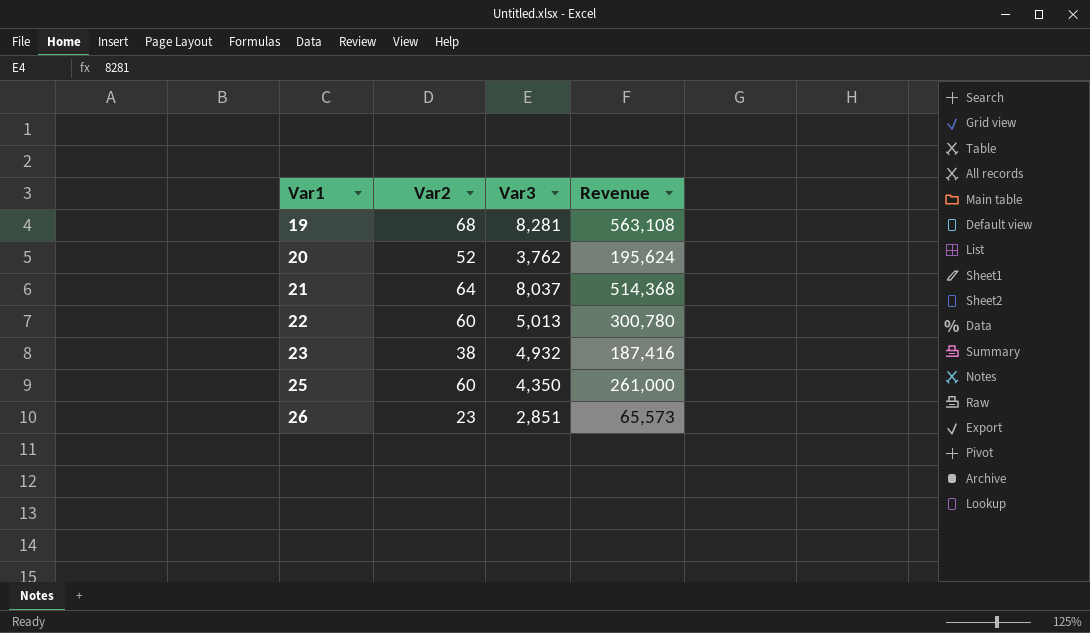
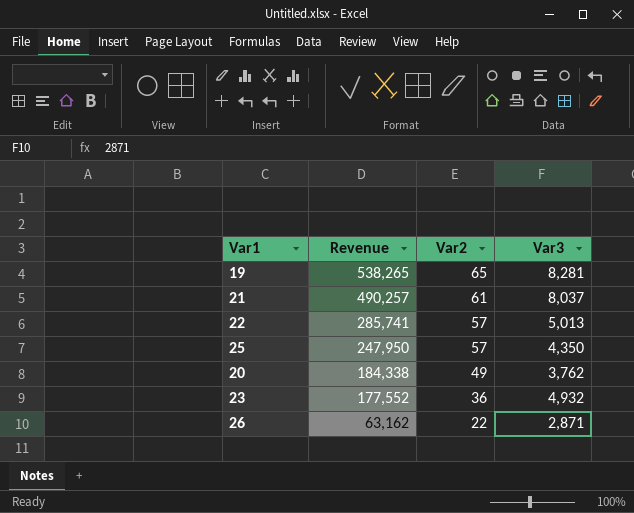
row order: Var1 ascending -> Revenue descending
column Revenue | position: 4 -> 2
19 | Revenue: 563,108 -> 538,265
19 | Var2: 68 -> 65
21 | Revenue: 514,368 -> 490,257
21 | Var2: 64 -> 61
22 | Revenue: 300,780 -> 285,741
22 | Var2: 60 -> 57
25 | Revenue: 261,000 -> 247,950
25 | Var2: 60 -> 57
20 | Revenue: 195,624 -> 184,338
20 | Var2: 52 -> 49
23 | Revenue: 187,416 -> 177,552
23 | Var2: 38 -> 36
26 | Revenue: 65,573 -> 63,162
26 | Var2: 23 -> 22
26 | Var3: 2,851 -> 2,871

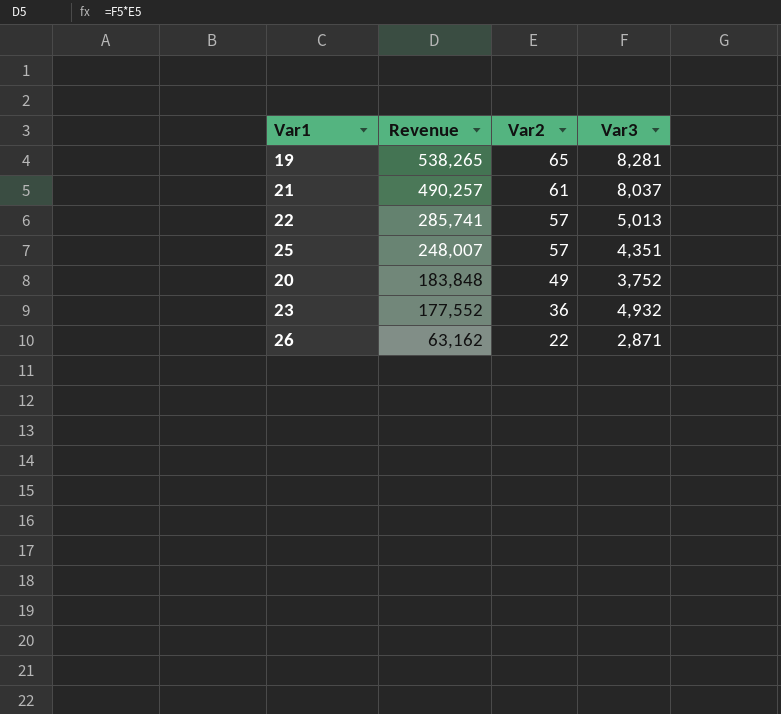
25 | Revenue: 247,950 -> 248,007
25 | Var3: 4,350 -> 4,351
20 | Revenue: 184,338 -> 183,848
20 | Var3: 3,762 -> 3,752

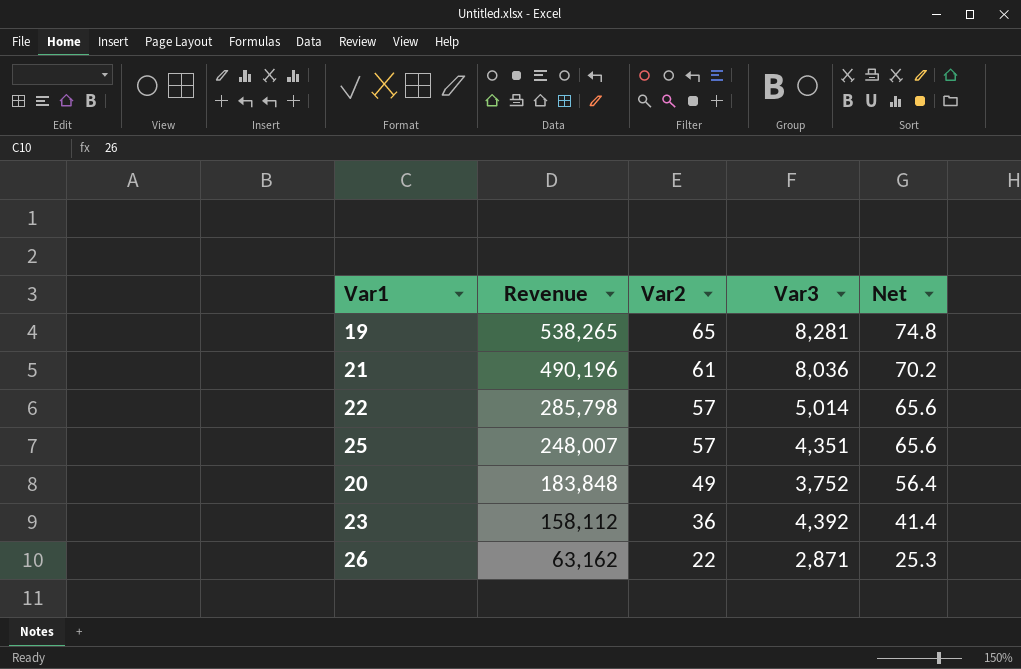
column Net | formula: none -> [Var2] * 1.15
21 | Revenue: 490,257 -> 490,196
21 | Var3: 8,037 -> 8,036
22 | Revenue: 285,741 -> 285,798
22 | Var3: 5,013 -> 5,014
23 | Revenue: 177,552 -> 158,112
23 | Var3: 4,932 -> 4,392

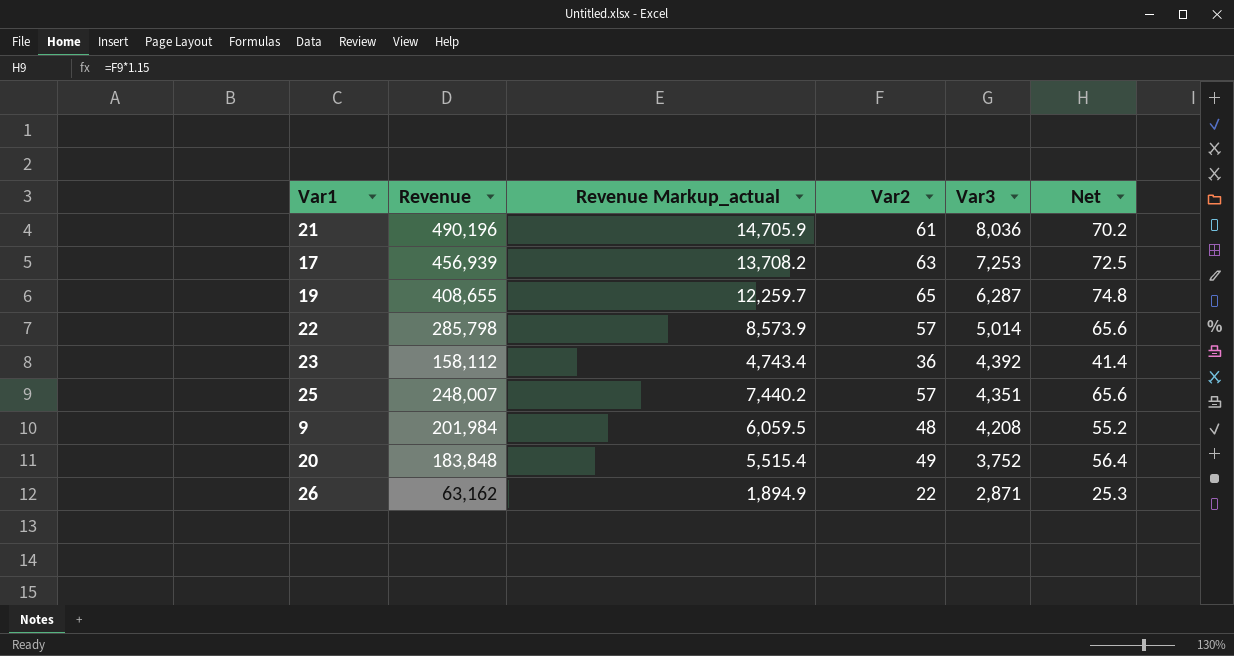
row order: Revenue descending -> Var3 descending
column Revenue Markup_actual | formula: none -> [Revenue] * 0.03
row 17: none -> 456,939 | 13,708.2 | 63 | 7,253 | 72.5
19 | Revenue: 538,265 -> 408,655
19 | Var3: 8,281 -> 6,287
row 9: none -> 201,984 | 6,059.5 | 48 | 4,208 | 55.2

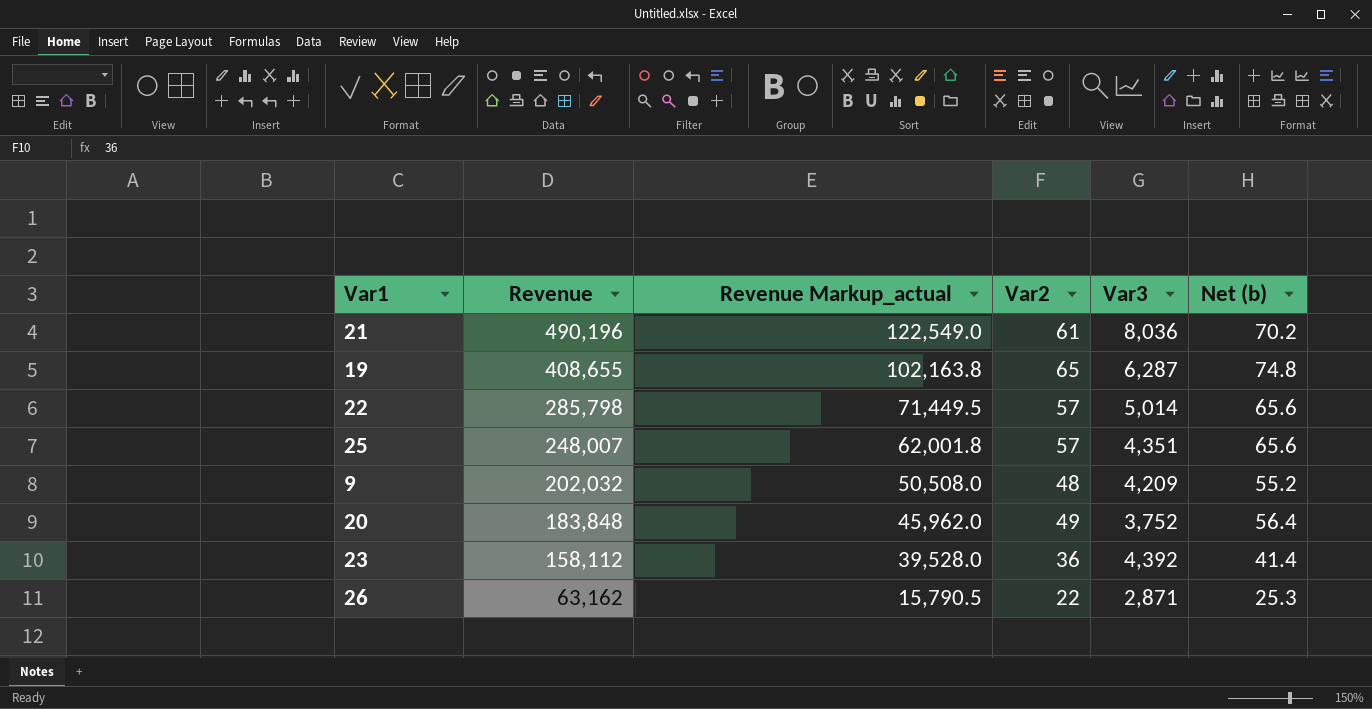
row order: Var3 descending -> Revenue descending
column Revenue Markup_actual | formula: [Revenue] * 0.03 -> [Revenue] * 0.25
column name: Net -> Net (b)
row 17: 456,939 | 13,708.2 | 63 | 7,253 | 72.5 -> none
9 | Revenue: 201,984 -> 202,032
9 | Var3: 4,208 -> 4,209

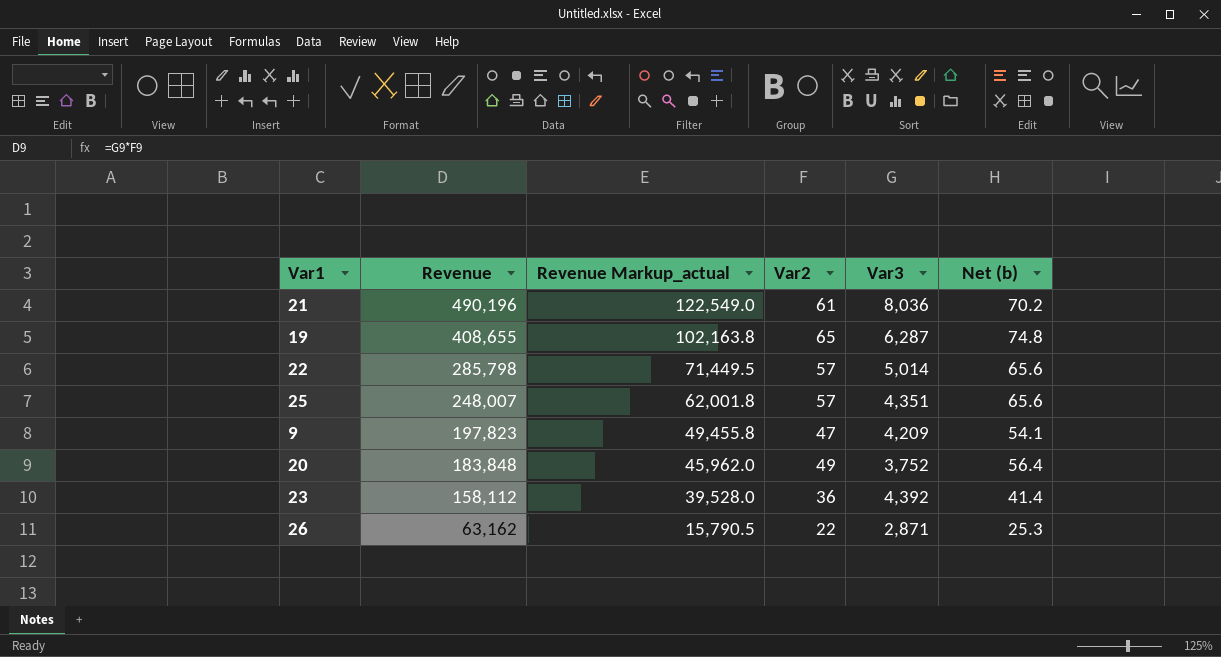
9 | Revenue: 202,032 -> 197,823
9 | Revenue Markup_actual: 50,508.0 -> 49,455.8
9 | Var2: 48 -> 47
9 | Net (b): 55.2 -> 54.1

